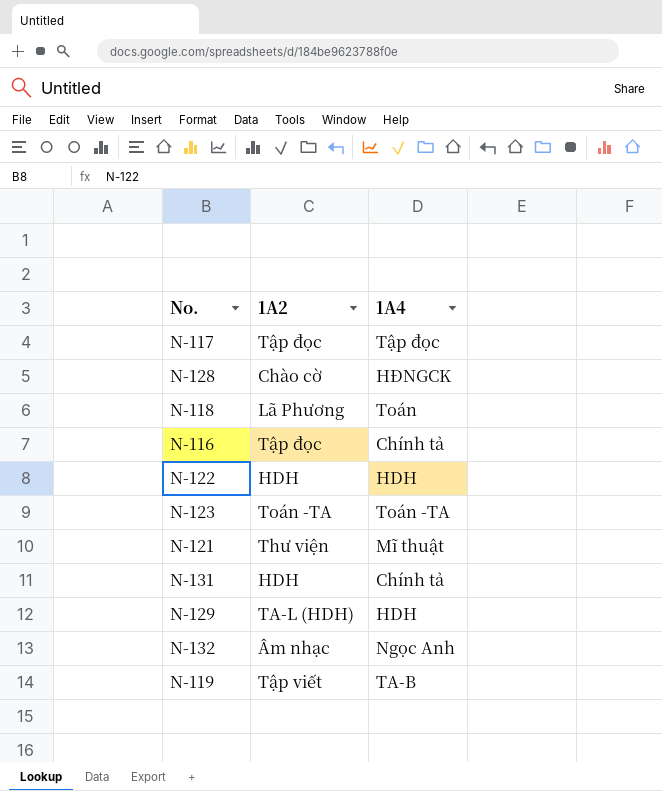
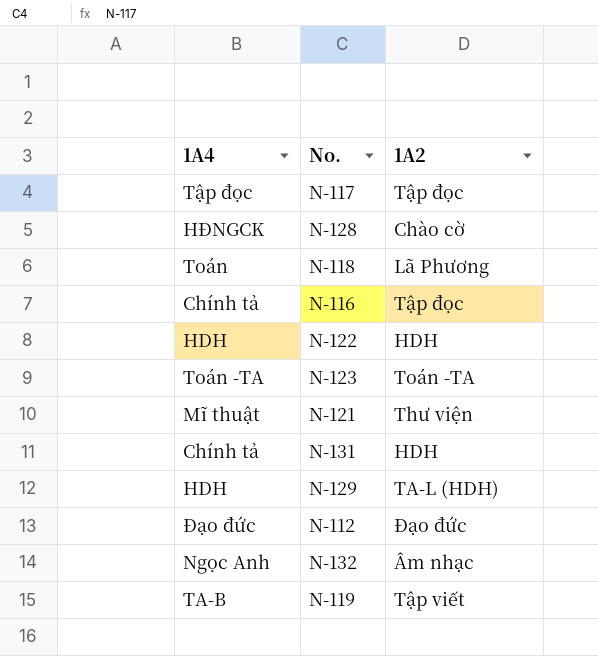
column 1A4 | position: 3 -> 1
row N-112: none -> Đạo đức | Đạo đức

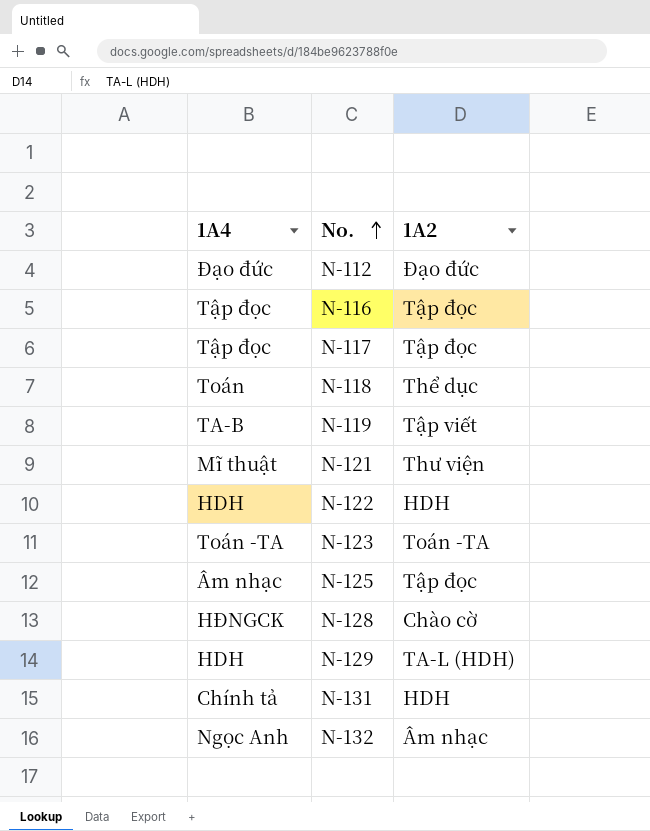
row order: none -> No. ascending
N-116 | 1A4: Chính tả -> Tập đọc
N-118 | 1A2: Lã Phương -> Thể dục
row N-125: none -> Âm nhạc | Tập đọc

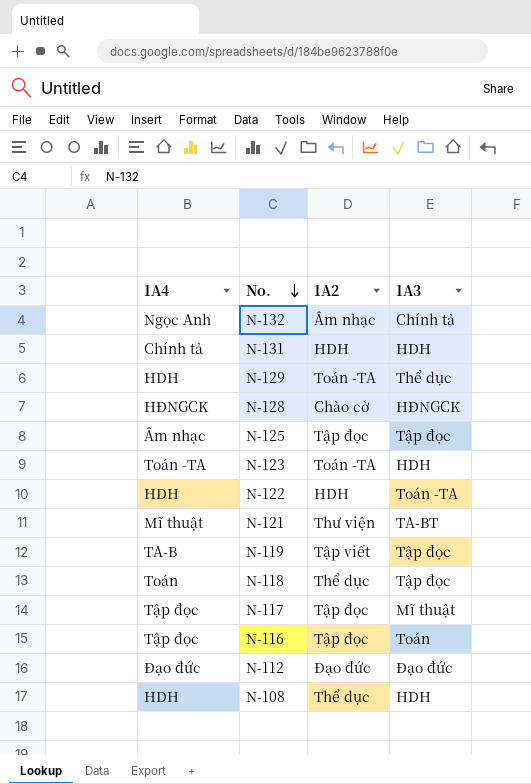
row order: No. ascending -> No. descending
column 1A3 | position: none -> 4
N-129 | 1A2: TA-L (HDH) -> Toán -TA
row N-108: none -> HDH | Thể dục | HDH

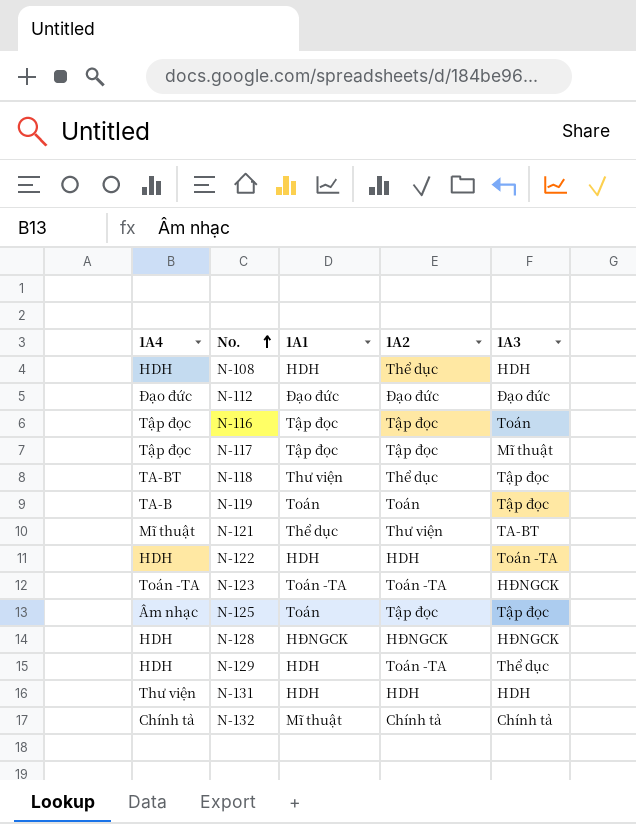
row order: No. descending -> No. ascending
column 1A1 | position: none -> 3
N-118 | 1A4: Toán -> TA-BT
N-119 | 1A2: Tập viết -> Toán
N-123 | 1A3: HDH -> HĐNGCK
N-128 | 1A4: HĐNGCK -> HDH
N-128 | 1A2: Chào cờ -> HĐNGCK
N-131 | 1A4: Chính tả -> Thư viện
N-132 | 1A4: Ngọc Anh -> Chính tả
N-132 | 1A2: Âm nhạc -> Chính tả

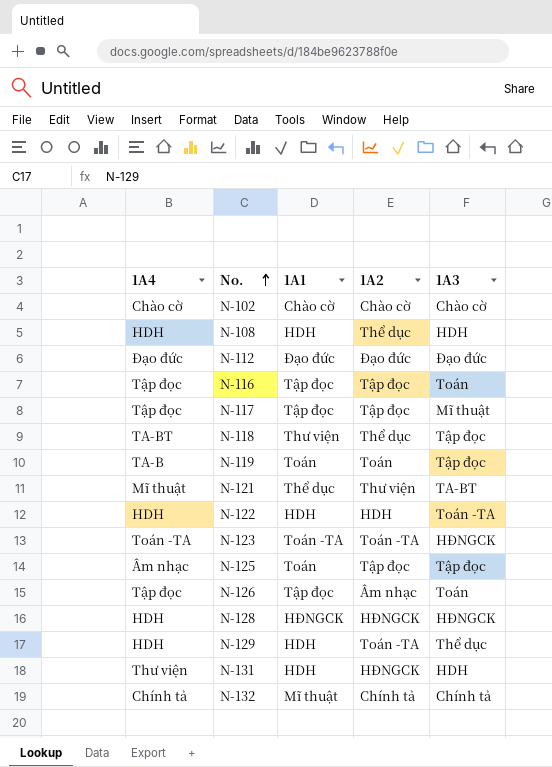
row N-102: none -> Chào cờ | Chào cờ | Chào cờ | Chào cờ
row N-126: none -> Tập đọc | Tập đọc | Âm nhạc | Toán
N-131 | 1A2: HDH -> HĐNGCK

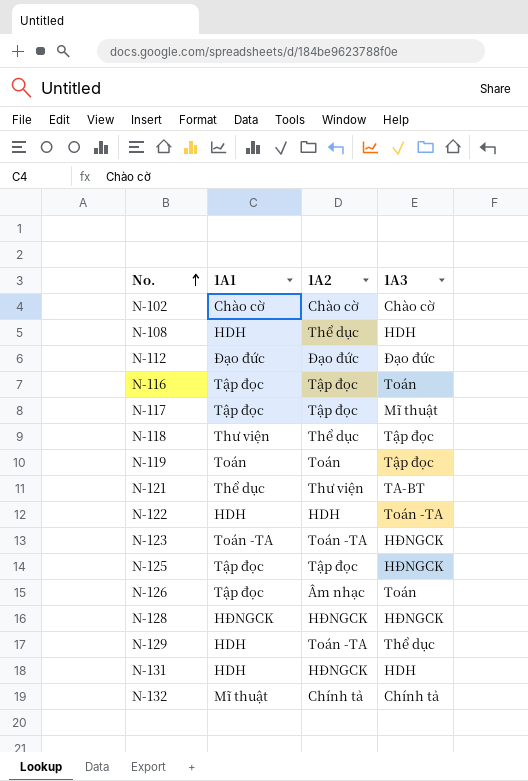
column 1A4 | position: 1 -> none
N-125 | 1A1: Toán -> Tập đọc
N-125 | 1A3: Tập đọc -> HĐNGCK

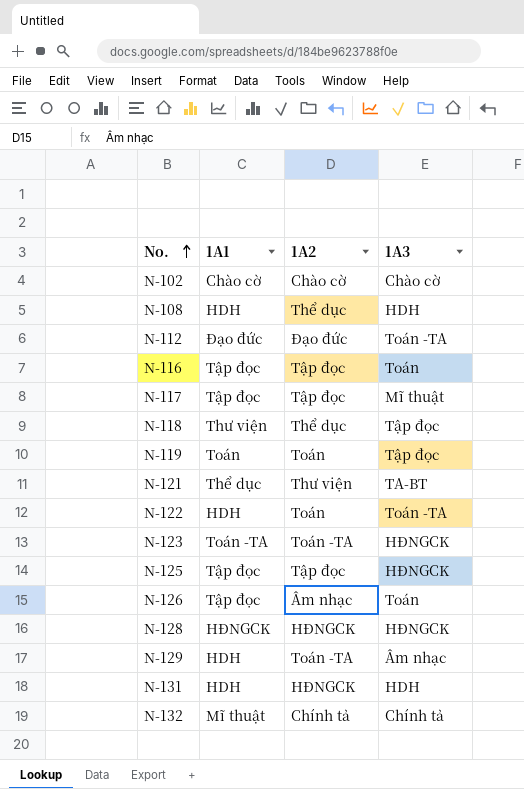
N-112 | 1A3: Đạo đức -> Toán -TA
N-122 | 1A2: HDH -> Toán
N-129 | 1A3: Thể dục -> Âm nhạc

